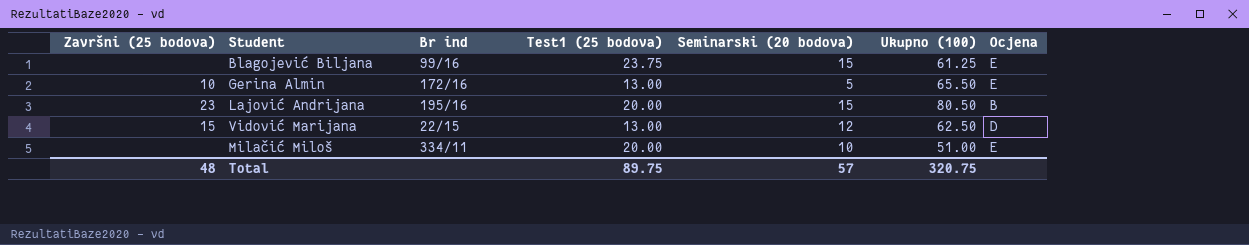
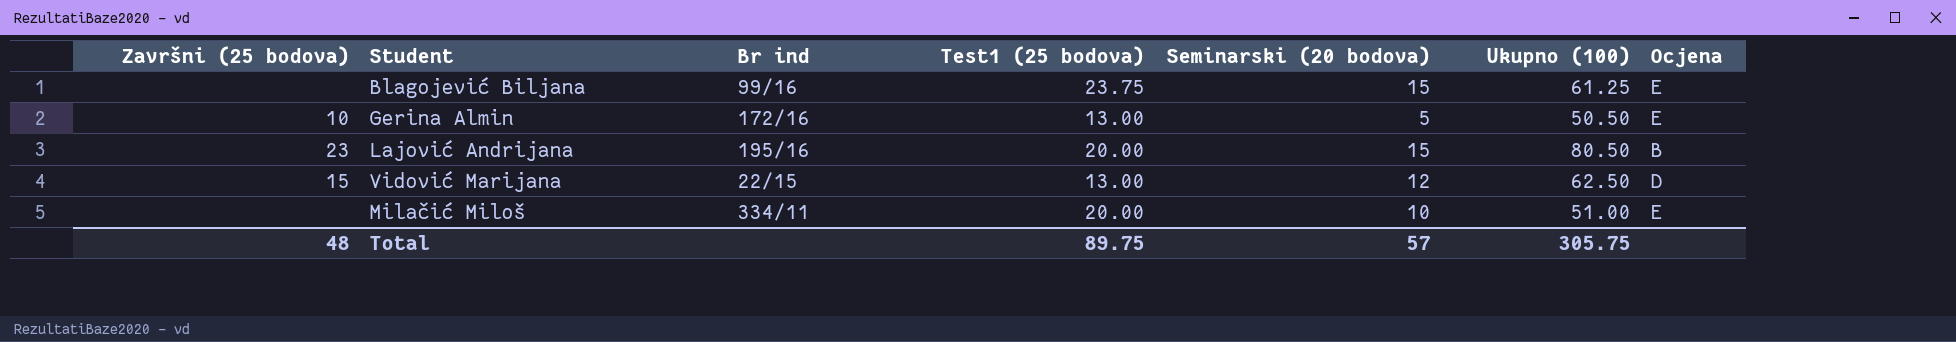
Gerina Almin | Ukupno (100): 65.50 -> 50.50
Total | Ukupno (100): 320.75 -> 305.75

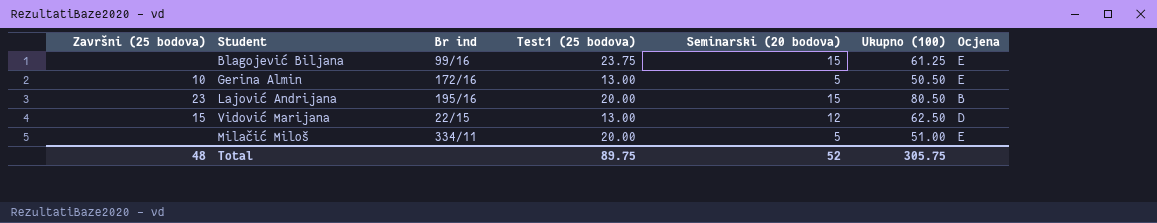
Milačić Miloš | Seminarski (20 bodova): 10 -> 5
Total | Seminarski (20 bodova): 57 -> 52

